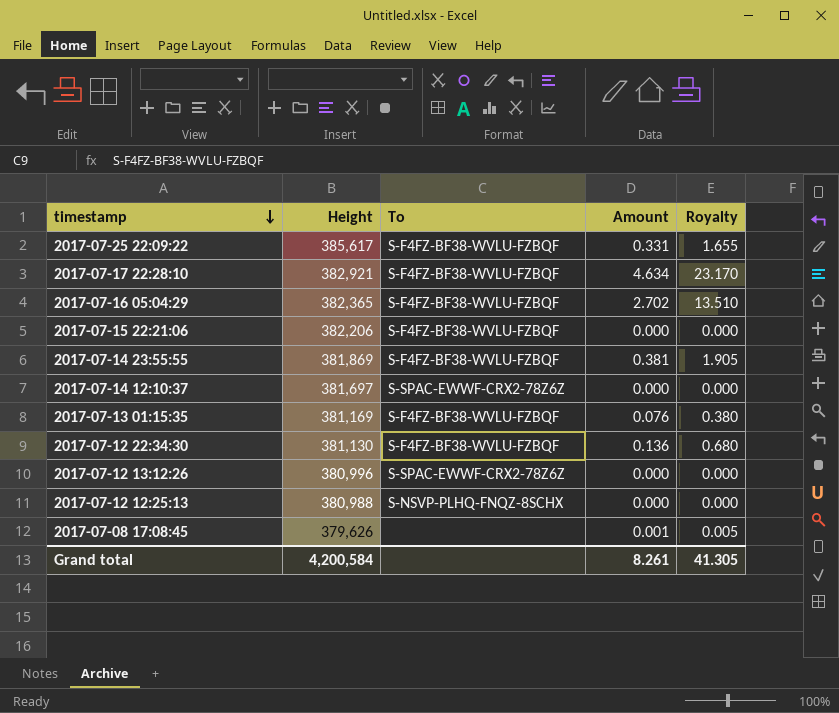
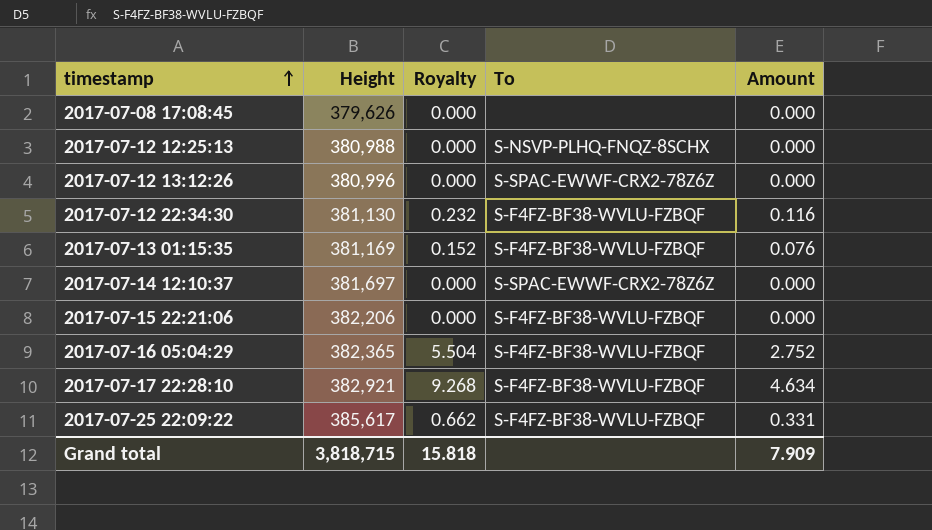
row order: timestamp descending -> timestamp ascending
column Royalty | formula: [Amount] * 5 -> [Amount] * 2
column Royalty | position: 5 -> 3
row 2017-07-14 23:55:55: 381,869 | S-F4FZ-BF38-WVLU-FZBQF | 0.381 | 1.905 -> none
2017-07-08 17:08:45 | Amount: 0.001 -> 0.000
2017-07-12 22:34:30 | Amount: 0.136 -> 0.116
2017-07-16 05:04:29 | Amount: 2.702 -> 2.752
Grand total | Height: 4,200,584 -> 3,818,715
Grand total | Royalty: 41.305 -> 15.818
Grand total | Amount: 8.261 -> 7.909

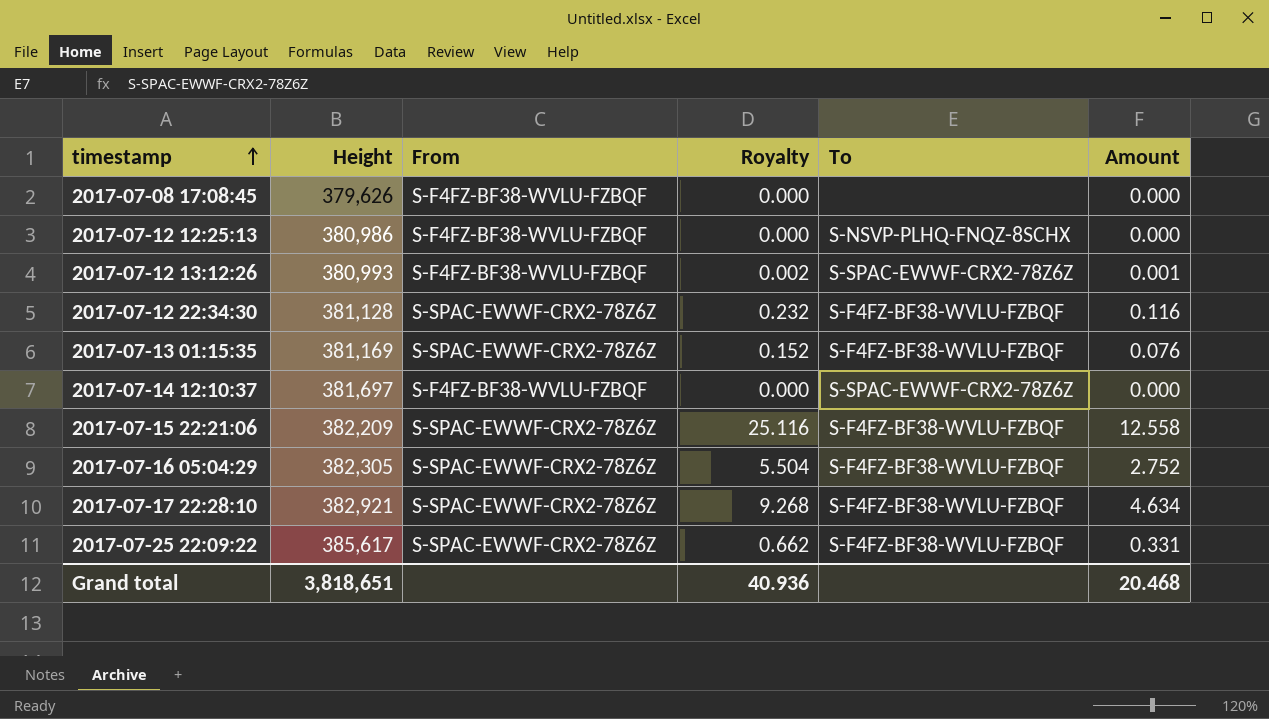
column From | position: none -> 3
2017-07-12 12:25:13 | Height: 380,988 -> 380,986
2017-07-12 13:12:26 | Height: 380,996 -> 380,993
2017-07-12 13:12:26 | Royalty: 0.000 -> 0.002
2017-07-12 13:12:26 | Amount: 0.000 -> 0.001
2017-07-12 22:34:30 | Height: 381,130 -> 381,128
2017-07-15 22:21:06 | Height: 382,206 -> 382,209
2017-07-15 22:21:06 | Royalty: 0.000 -> 25.116
2017-07-15 22:21:06 | Amount: 0.000 -> 12.558
2017-07-16 05:04:29 | Height: 382,365 -> 382,305
Grand total | Height: 3,818,715 -> 3,818,651
Grand total | Royalty: 15.818 -> 40.936
Grand total | Amount: 7.909 -> 20.468

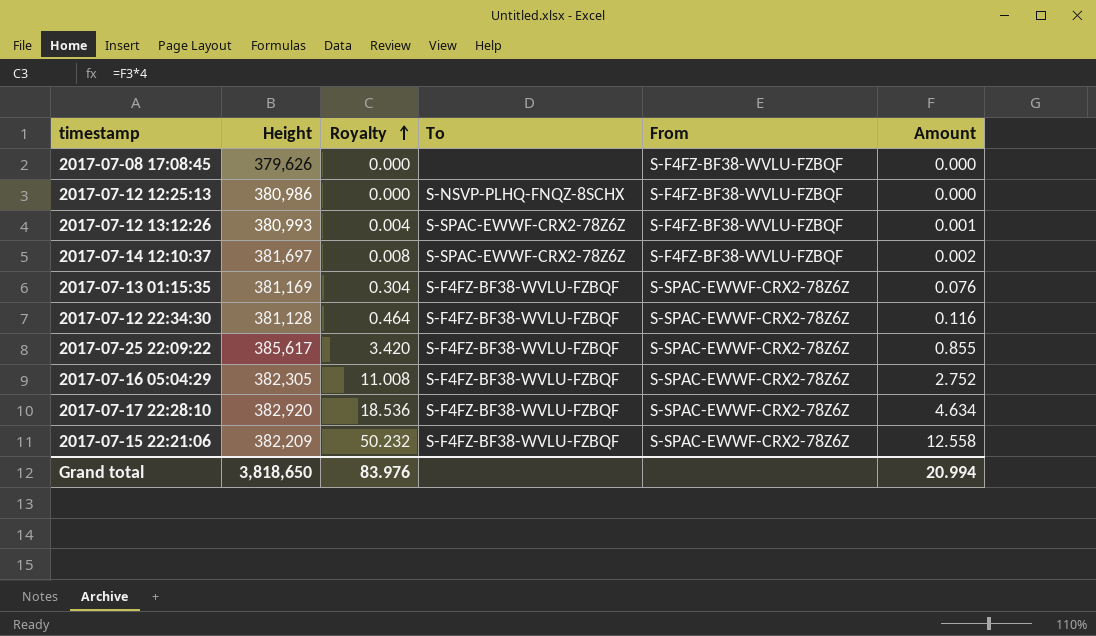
row order: timestamp ascending -> Royalty ascending
column Royalty | formula: [Amount] * 2 -> [Amount] * 4
column From | position: 3 -> 5
2017-07-14 12:10:37 | Amount: 0.000 -> 0.002
2017-07-25 22:09:22 | Amount: 0.331 -> 0.855
2017-07-17 22:28:10 | Height: 382,921 -> 382,920
Grand total | Height: 3,818,651 -> 3,818,650
Grand total | Royalty: 40.936 -> 83.976
Grand total | Amount: 20.468 -> 20.994

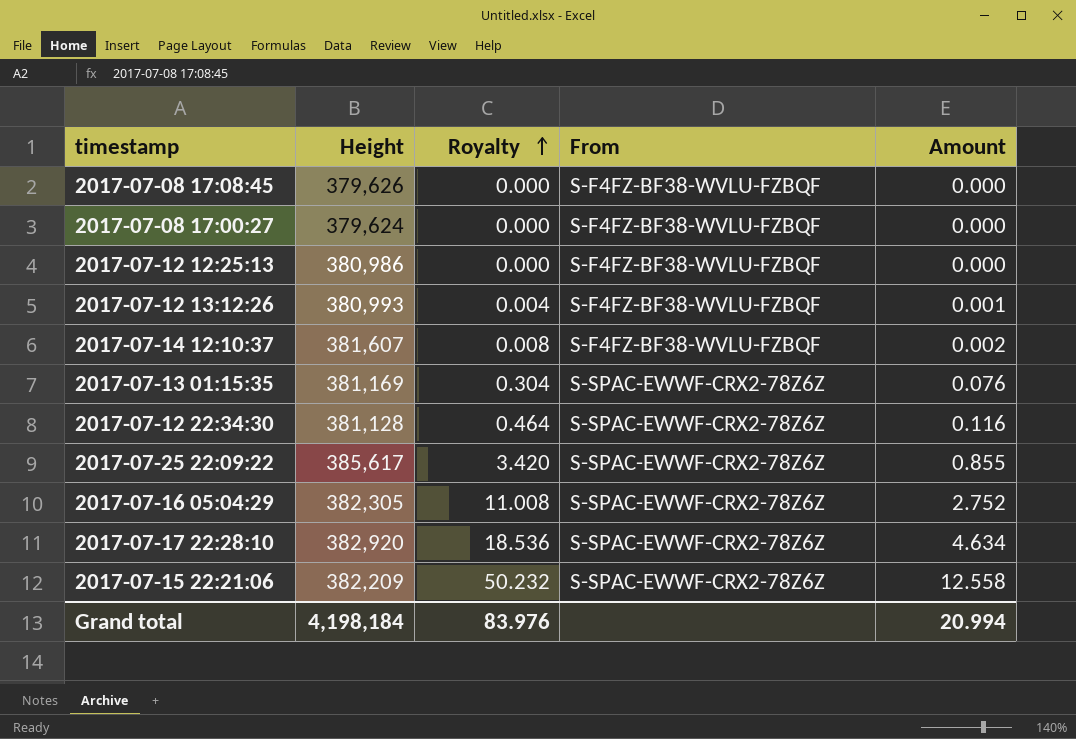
column To | position: 4 -> none
row 2017-07-08 17:00:27: none -> 379,624 | 0.000 | S-F4FZ-BF38-WVLU-FZBQF | 0.000
2017-07-14 12:10:37 | Height: 381,697 -> 381,607
Grand total | Height: 3,818,650 -> 4,198,184

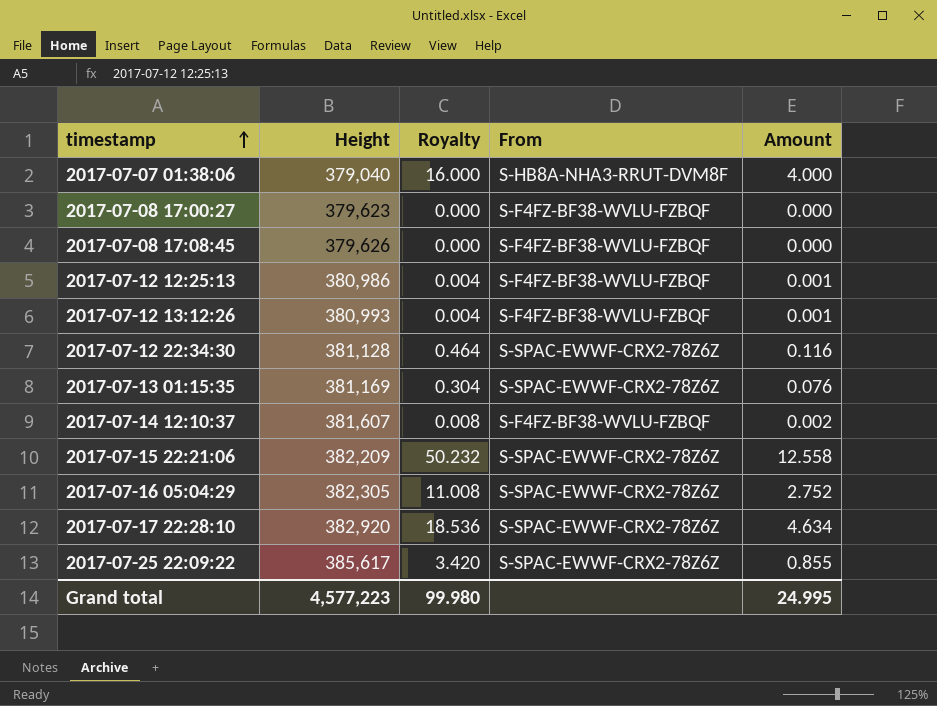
row order: Royalty ascending -> timestamp ascending
row 2017-07-07 01:38:06: none -> 379,040 | 16.000 | S-HB8A-NHA3-RRUT-DVM8F | 4.000
2017-07-08 17:00:27 | Height: 379,624 -> 379,623
2017-07-12 12:25:13 | Royalty: 0.000 -> 0.004
2017-07-12 12:25:13 | Amount: 0.000 -> 0.001
Grand total | Height: 4,198,184 -> 4,577,223
Grand total | Royalty: 83.976 -> 99.980
Grand total | Amount: 20.994 -> 24.995

